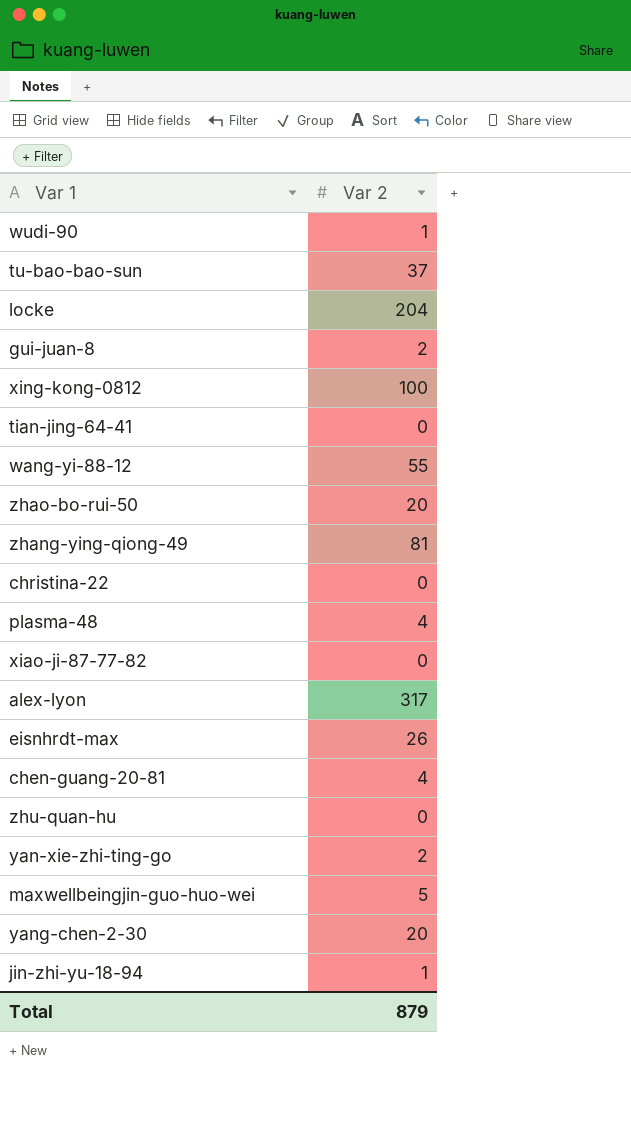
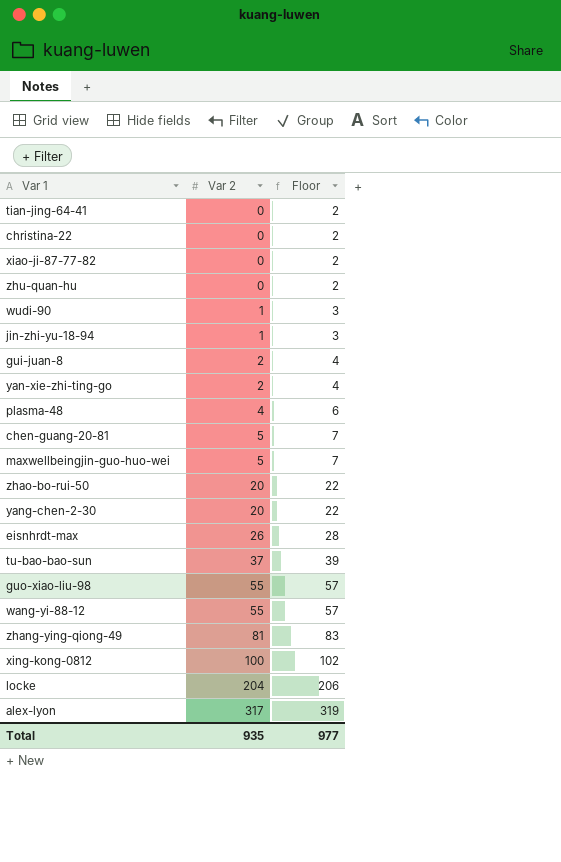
row order: none -> Var 2 ascending
column Floor | formula: none -> [Var 2] + 2
chen-guang-20-81 | Var 2: 4 -> 5
row guo-xiao-liu-98: none -> 55 | 57
Total | Var 2: 879 -> 935

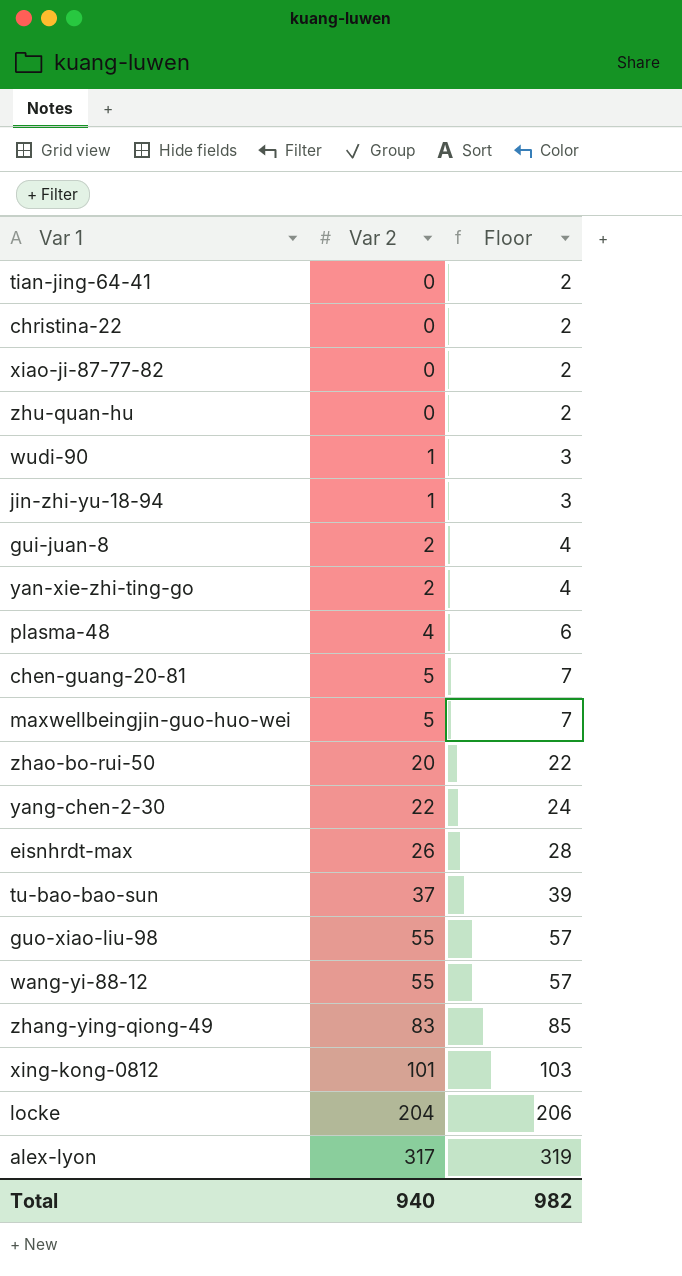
yang-chen-2-30 | Var 2: 20 -> 22
yang-chen-2-30 | Floor: 22 -> 24
zhang-ying-qiong-49 | Var 2: 81 -> 83
zhang-ying-qiong-49 | Floor: 83 -> 85
xing-kong-0812 | Var 2: 100 -> 101
xing-kong-0812 | Floor: 102 -> 103
Total | Var 2: 935 -> 940
Total | Floor: 977 -> 982

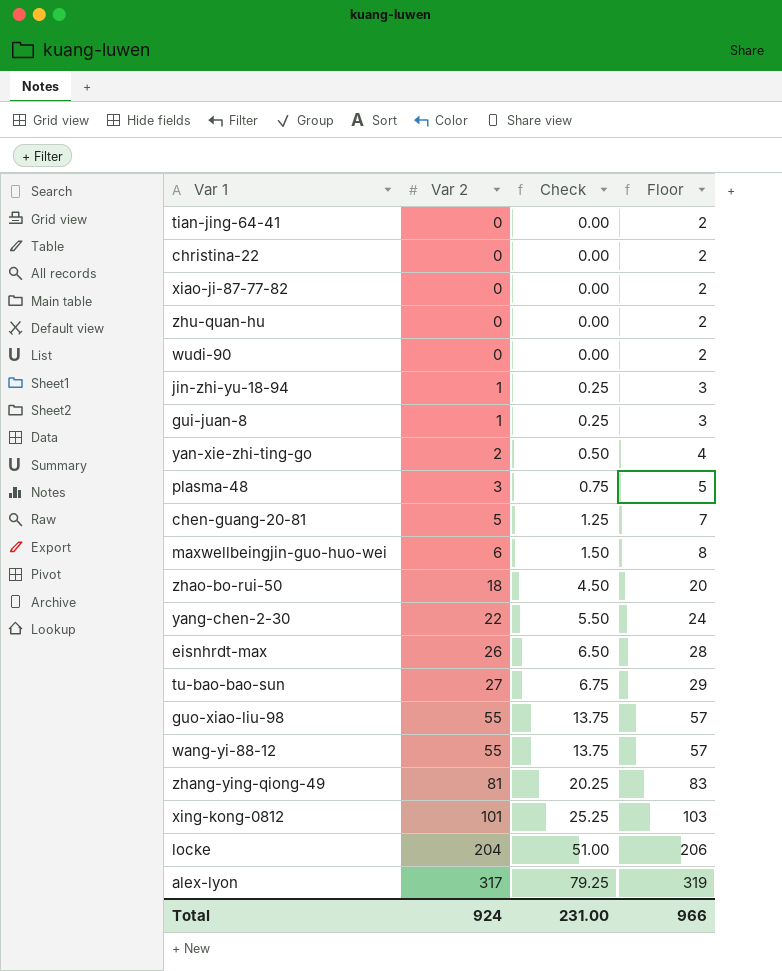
column Check | formula: none -> [Var 2] * 0.25
wudi-90 | Var 2: 1 -> 0
wudi-90 | Floor: 3 -> 2
gui-juan-8 | Var 2: 2 -> 1
gui-juan-8 | Floor: 4 -> 3
plasma-48 | Var 2: 4 -> 3
plasma-48 | Floor: 6 -> 5
maxwellbeingjin-guo-huo-wei | Var 2: 5 -> 6
maxwellbeingjin-guo-huo-wei | Floor: 7 -> 8
zhao-bo-rui-50 | Var 2: 20 -> 18
zhao-bo-rui-50 | Floor: 22 -> 20
tu-bao-bao-sun | Var 2: 37 -> 27
tu-bao-bao-sun | Floor: 39 -> 29
zhang-ying-qiong-49 | Var 2: 83 -> 81
zhang-ying-qiong-49 | Floor: 85 -> 83
Total | Var 2: 940 -> 924
Total | Floor: 982 -> 966

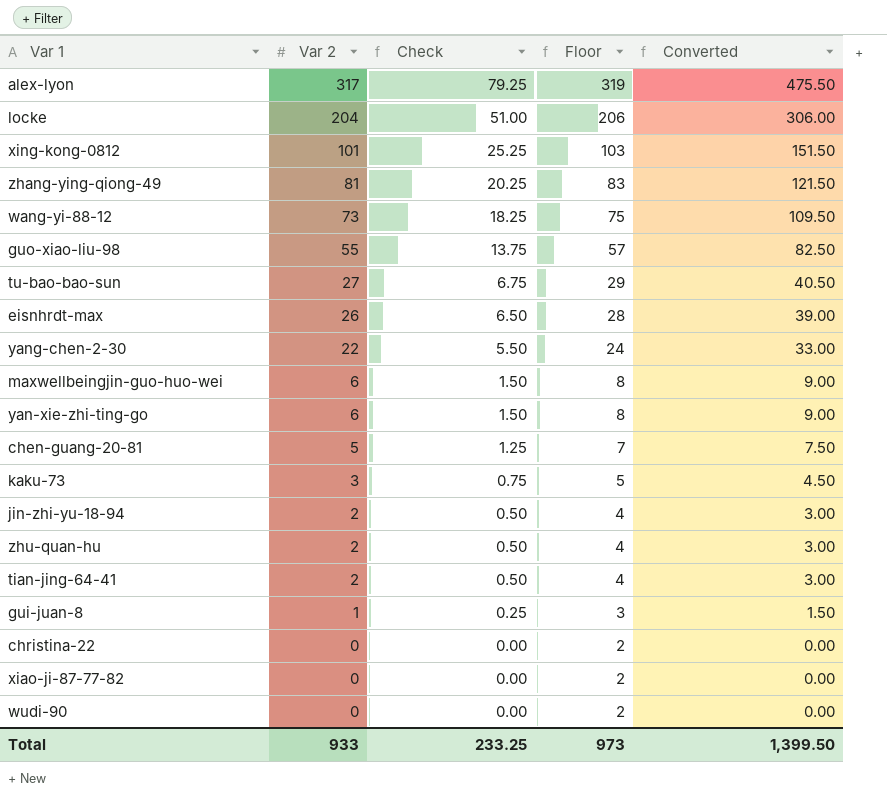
row order: Var 2 ascending -> Var 2 descending
column Converted | formula: none -> [Var 2] * 1.5
row plasma-48: 3 | 0.75 | 5 -> none
row zhao-bo-rui-50: 18 | 4.50 | 20 -> none
wang-yi-88-12 | Var 2: 55 -> 73
wang-yi-88-12 | Check: 13.75 -> 18.25
wang-yi-88-12 | Floor: 57 -> 75
yan-xie-zhi-ting-go | Var 2: 2 -> 6
yan-xie-zhi-ting-go | Check: 0.50 -> 1.50
yan-xie-zhi-ting-go | Floor: 4 -> 8
row kaku-73: none -> 3 | 0.75 | 5 | 4.50
jin-zhi-yu-18-94 | Var 2: 1 -> 2
jin-zhi-yu-18-94 | Check: 0.25 -> 0.50
jin-zhi-yu-18-94 | Floor: 3 -> 4
zhu-quan-hu | Var 2: 0 -> 2
zhu-quan-hu | Check: 0.00 -> 0.50
zhu-quan-hu | Floor: 2 -> 4
tian-jing-64-41 | Var 2: 0 -> 2
tian-jing-64-41 | Check: 0.00 -> 0.50
tian-jing-64-41 | Floor: 2 -> 4
Total | Var 2: 924 -> 933
Total | Check: 231.00 -> 233.25
Total | Floor: 966 -> 973

